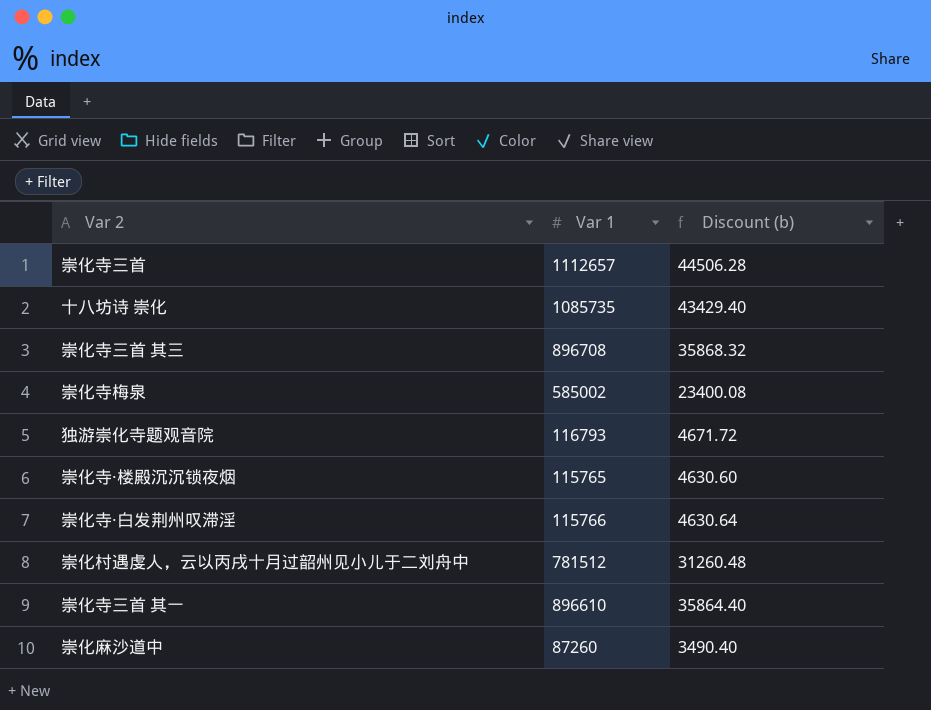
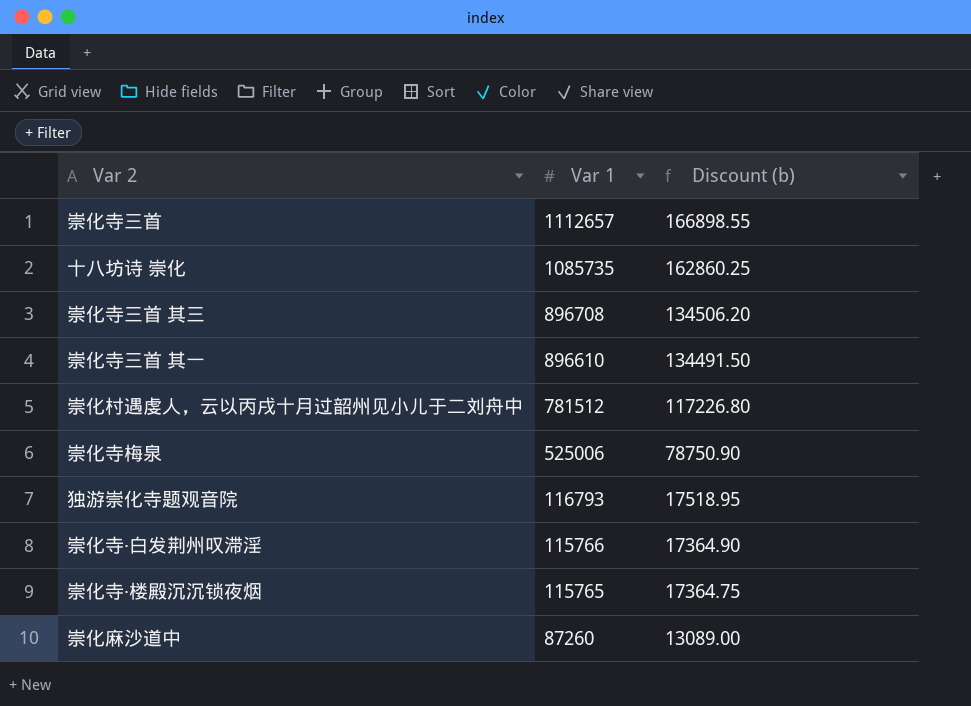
row order: none -> Var 1 descending
column Discount (b) | formula: [Var 1] * 0.04 -> [Var 1] * 0.15
崇化寺梅泉 | Var 1: 585002 -> 525006

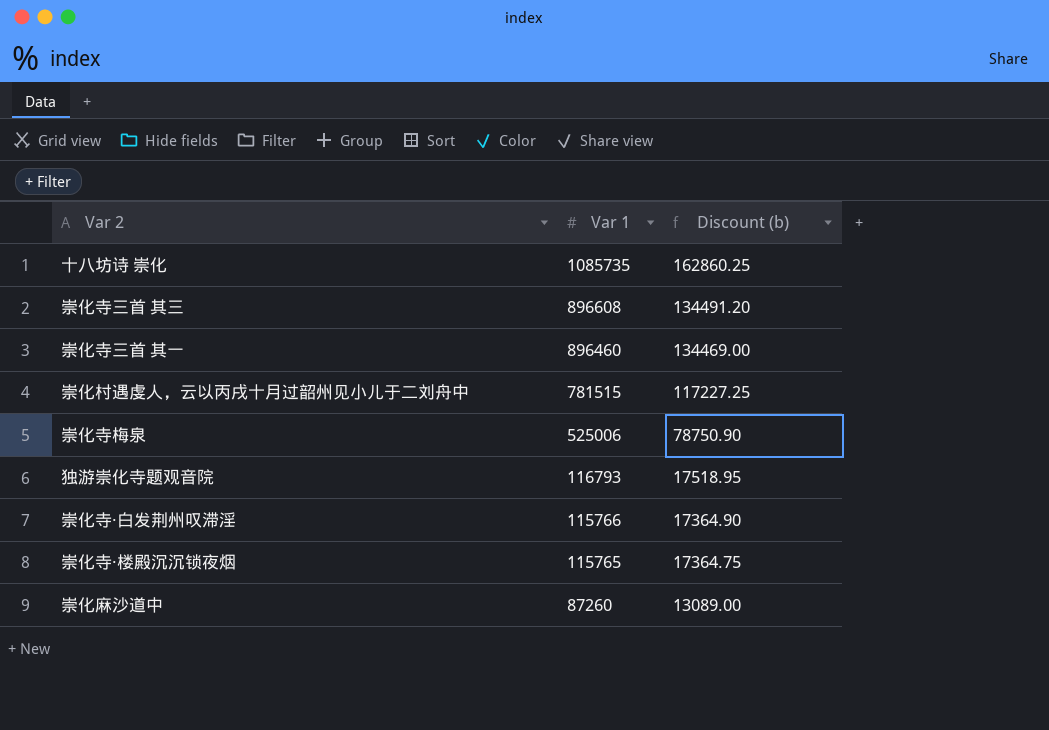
row 崇化寺三首: 1112657 | 166898.55 -> none
崇化寺三首 其三 | Var 1: 896708 -> 896608
崇化寺三首 其三 | Discount (b): 134506.20 -> 134491.20
崇化寺三首 其一 | Var 1: 896610 -> 896460
崇化寺三首 其一 | Discount (b): 134491.50 -> 134469.00
崇化村遇虔人，云以丙戌十月过韶州见小儿于二刘舟中 | Var 1: 781512 -> 781515
崇化村遇虔人，云以丙戌十月过韶州见小儿于二刘舟中 | Discount (b): 117226.80 -> 117227.25

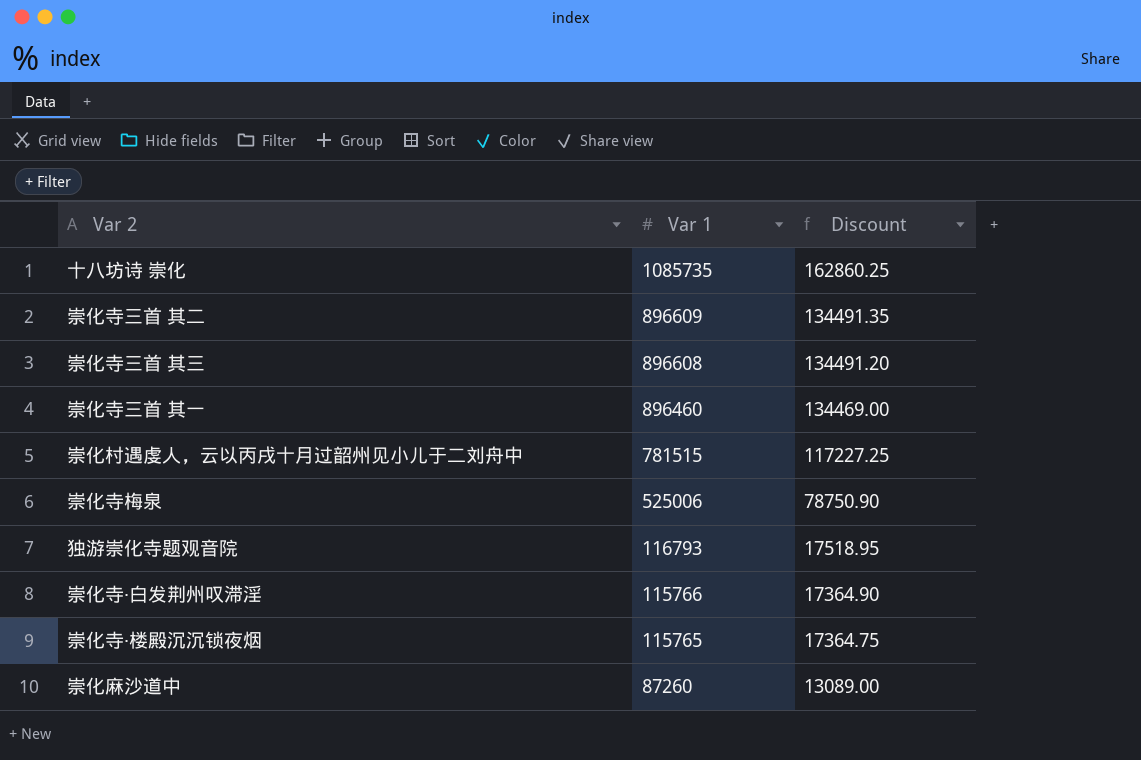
column name: Discount (b) -> Discount
row 崇化寺三首 其二: none -> 896609 | 134491.35

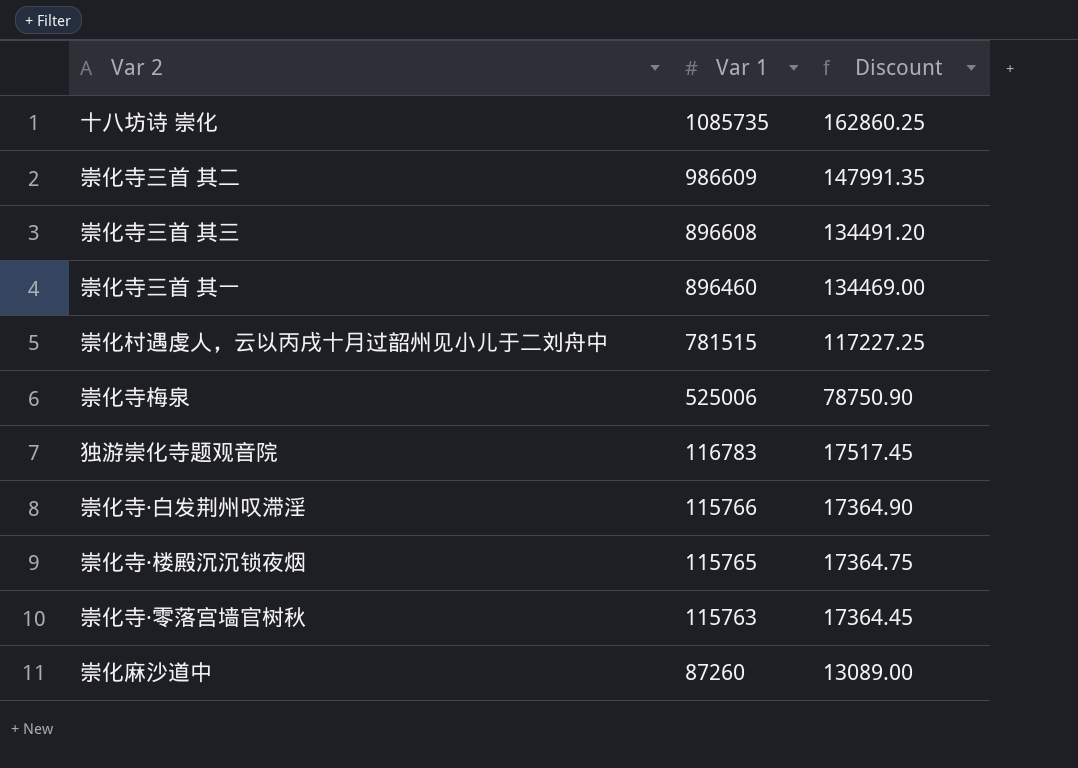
崇化寺三首 其二 | Var 1: 896609 -> 986609
崇化寺三首 其二 | Discount: 134491.35 -> 147991.35
独游崇化寺题观音院 | Var 1: 116793 -> 116783
独游崇化寺题观音院 | Discount: 17518.95 -> 17517.45
row 崇化寺·零落宫墙官树秋: none -> 115763 | 17364.45

